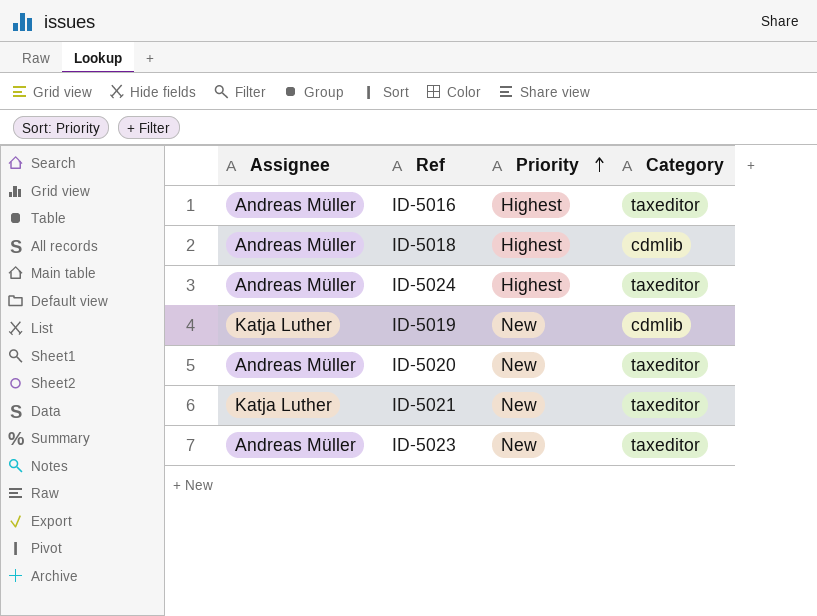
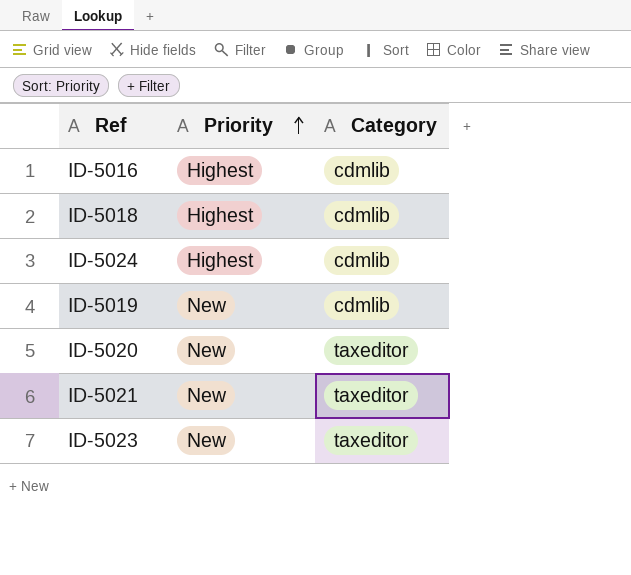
column Assignee | position: 1 -> none
ID-5016 | Category: taxeditor -> cdmlib
ID-5024 | Category: taxeditor -> cdmlib

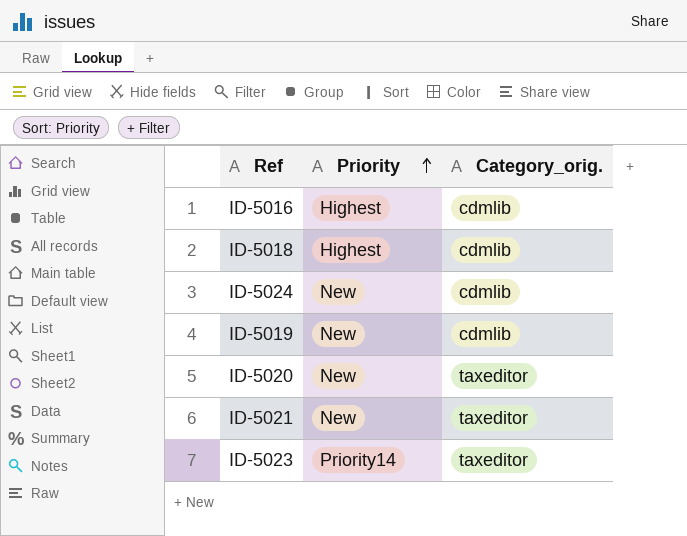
column name: Category -> Category_orig.
ID-5024 | Priority: Highest -> New
ID-5023 | Priority: New -> Priority14

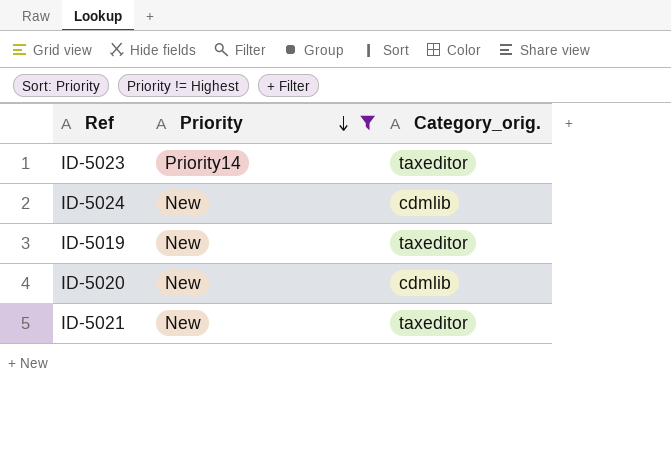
filter: none -> Priority != Highest
row order: Priority ascending -> Priority descending
ID-5019 | Category_orig.: cdmlib -> taxeditor
ID-5020 | Category_orig.: taxeditor -> cdmlib

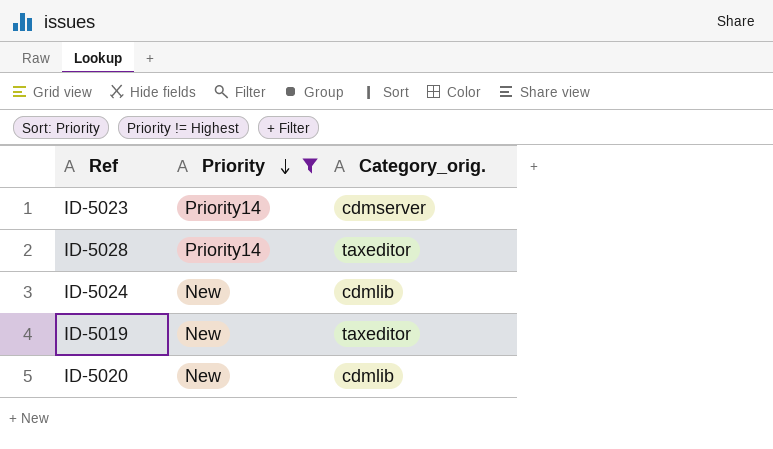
row ID-5021: New | taxeditor -> none
ID-5023 | Category_orig.: taxeditor -> cdmserver
row ID-5028: none -> Priority14 | taxeditor

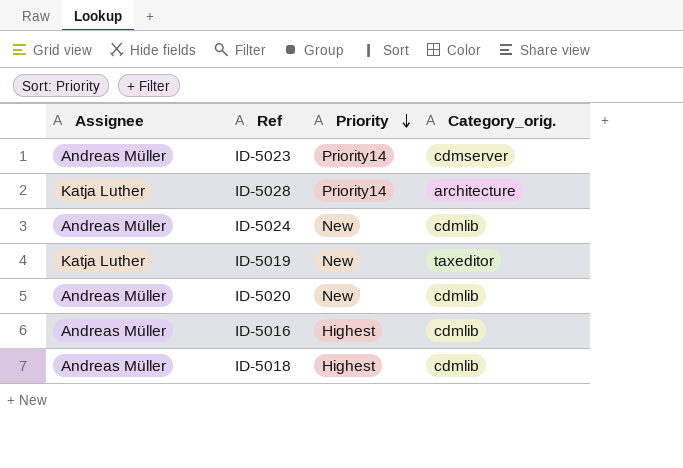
filter: Priority != Highest -> none
column Assignee | position: none -> 1
ID-5028 | Category_orig.: taxeditor -> architecture

